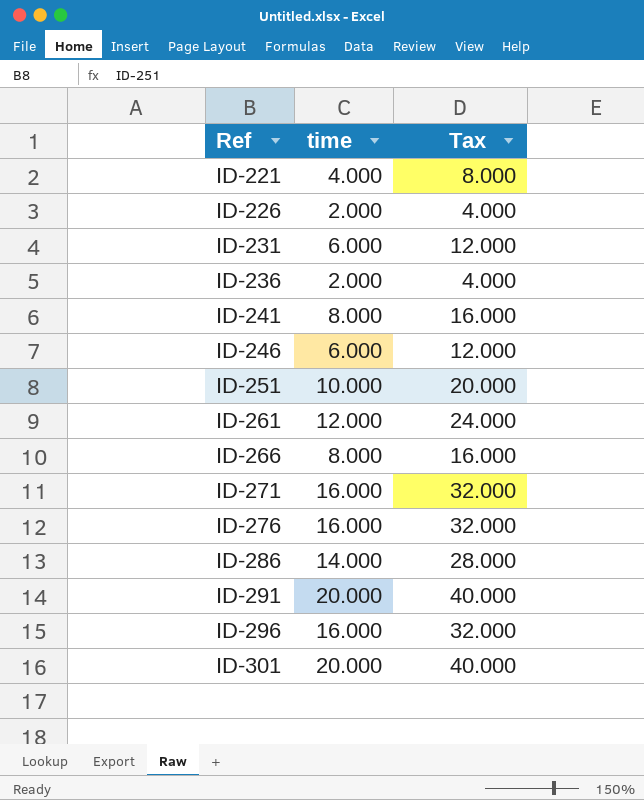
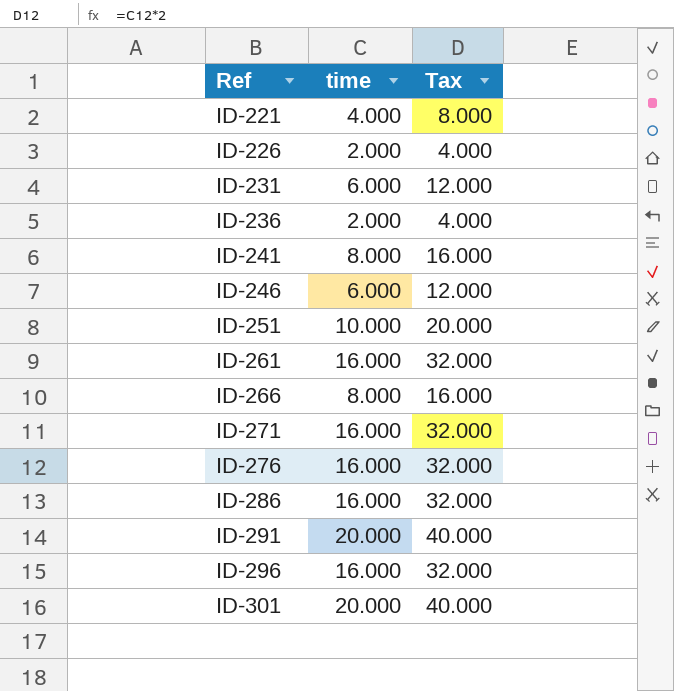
ID-261 | time: 12.000 -> 16.000
ID-261 | Tax: 24.000 -> 32.000
ID-286 | time: 14.000 -> 16.000
ID-286 | Tax: 28.000 -> 32.000

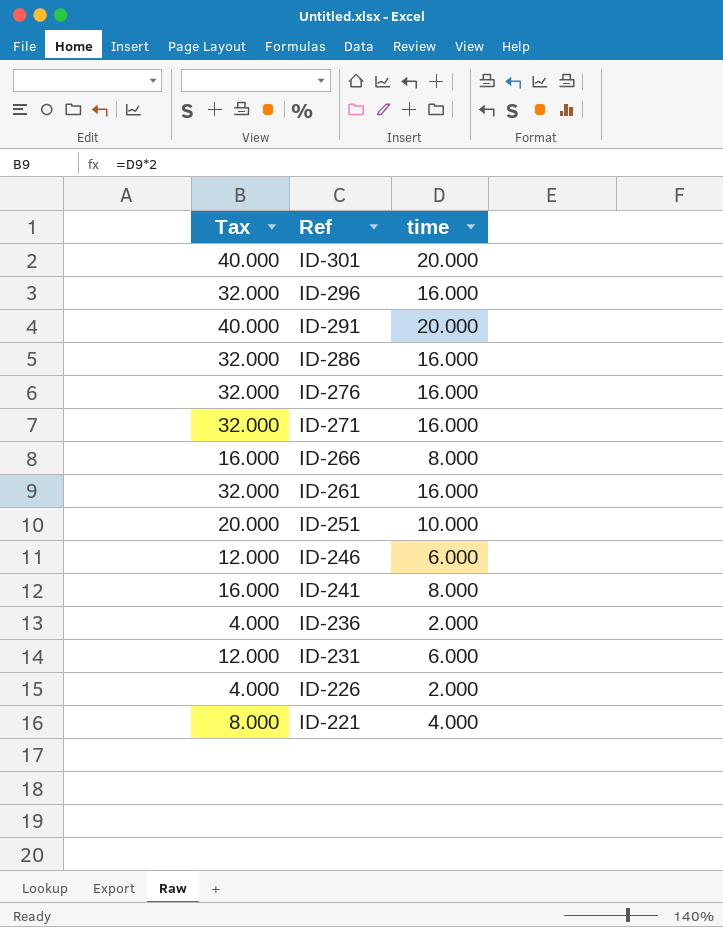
row order: Ref ascending -> Ref descending
column Tax | position: 3 -> 1

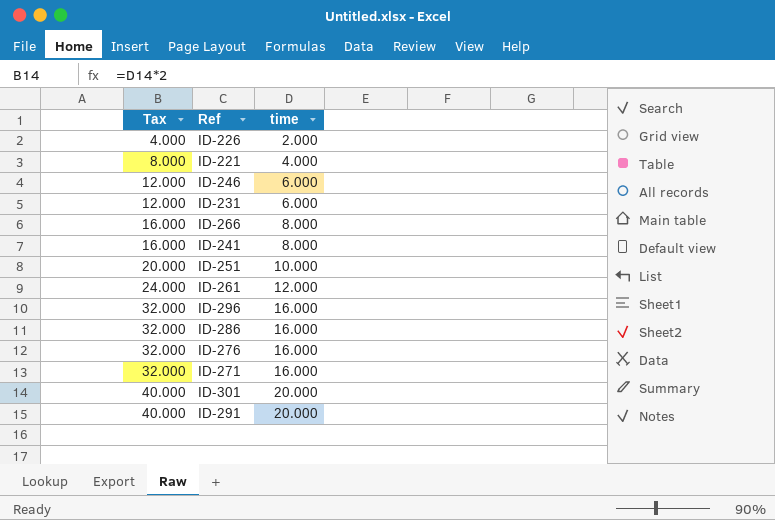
row order: Ref descending -> Tax ascending
row ID-236: 4.000 | 2.000 -> none
ID-261 | Tax: 32.000 -> 24.000
ID-261 | time: 16.000 -> 12.000

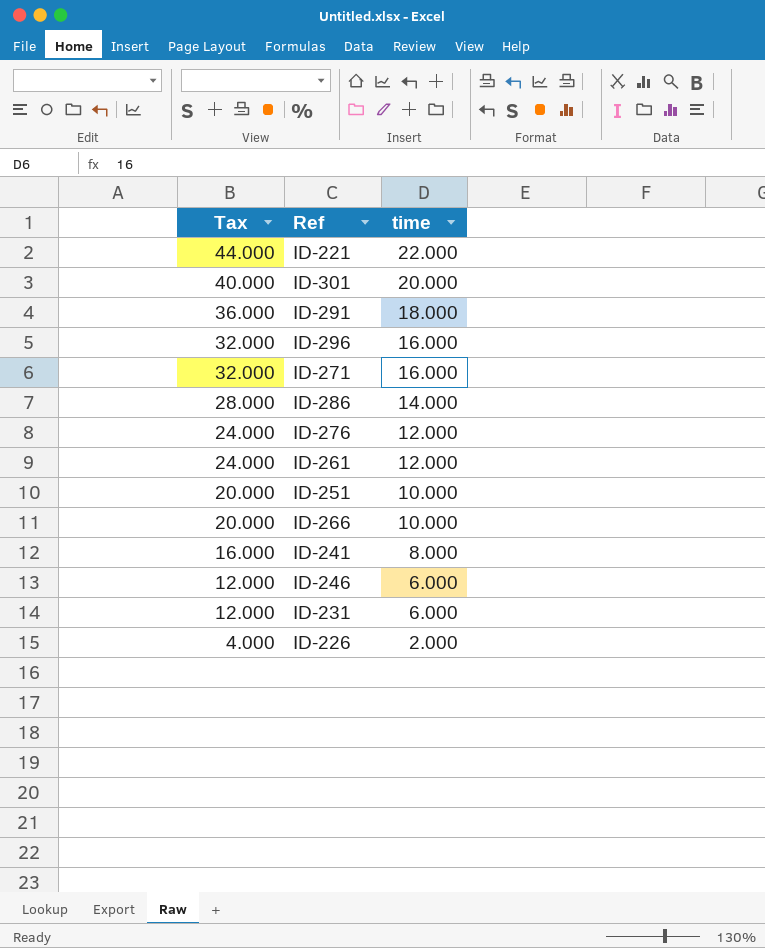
row order: Tax ascending -> Tax descending
ID-221 | Tax: 8.000 -> 44.000
ID-221 | time: 4.000 -> 22.000
ID-291 | Tax: 40.000 -> 36.000
ID-291 | time: 20.000 -> 18.000
ID-286 | Tax: 32.000 -> 28.000
ID-286 | time: 16.000 -> 14.000
ID-276 | Tax: 32.000 -> 24.000
ID-276 | time: 16.000 -> 12.000
ID-266 | Tax: 16.000 -> 20.000
ID-266 | time: 8.000 -> 10.000

